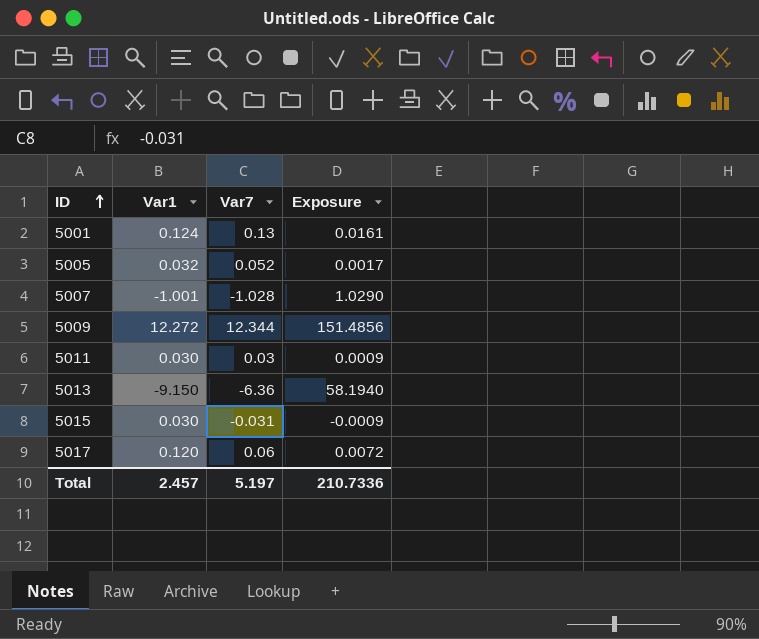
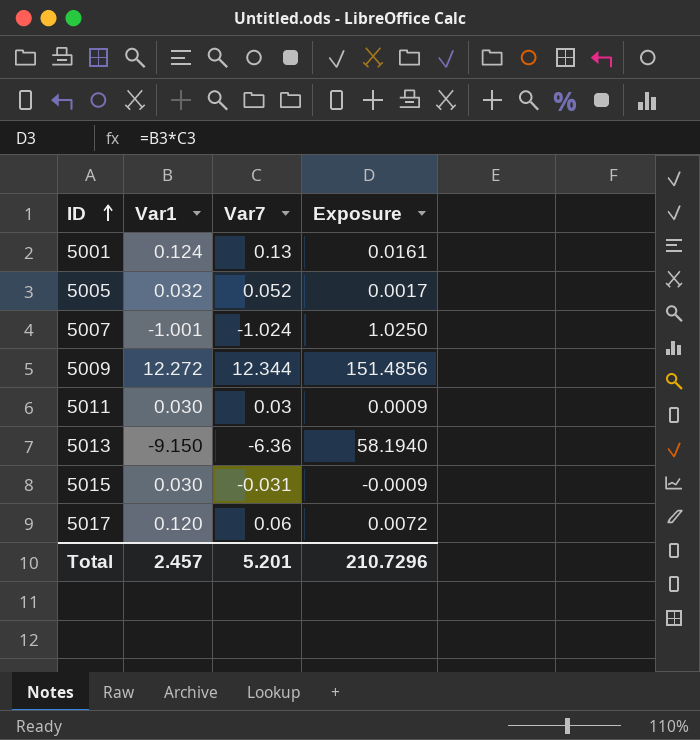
5007 | Var7: -1.028 -> -1.024
5007 | Exposure: 1.0290 -> 1.0250
Total | Var7: 5.197 -> 5.201
Total | Exposure: 210.7336 -> 210.7296

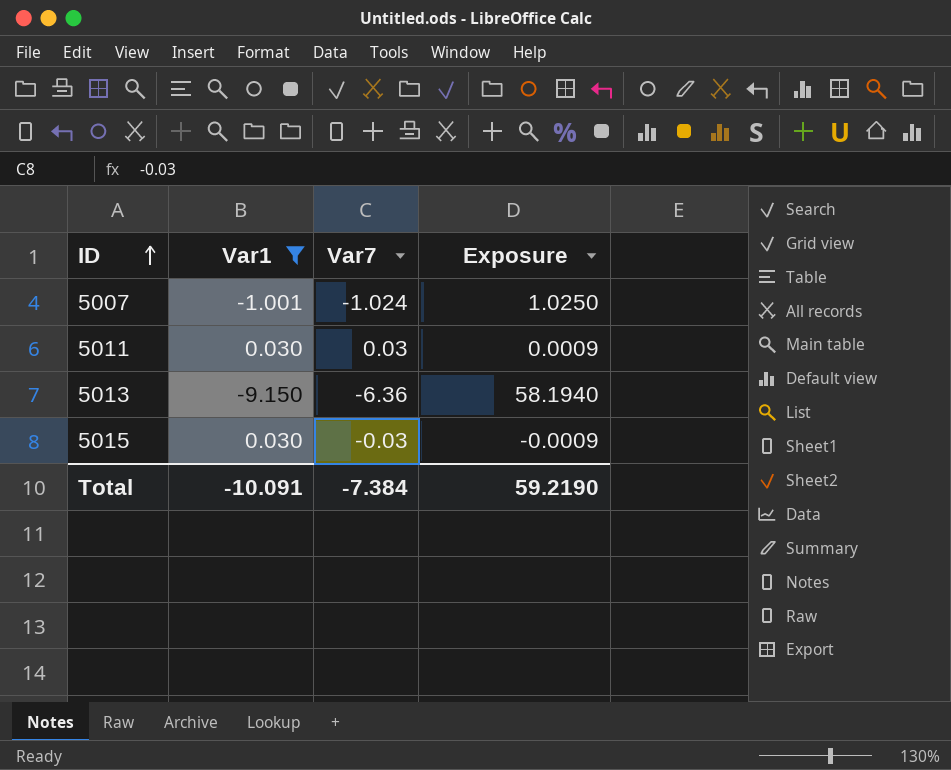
filter: none -> Var1 <= 0.030
5015 | Var7: -0.031 -> -0.03
Total | Var1: 2.457 -> -10.091
Total | Var7: 5.201 -> -7.384
Total | Exposure: 210.7296 -> 59.2190

